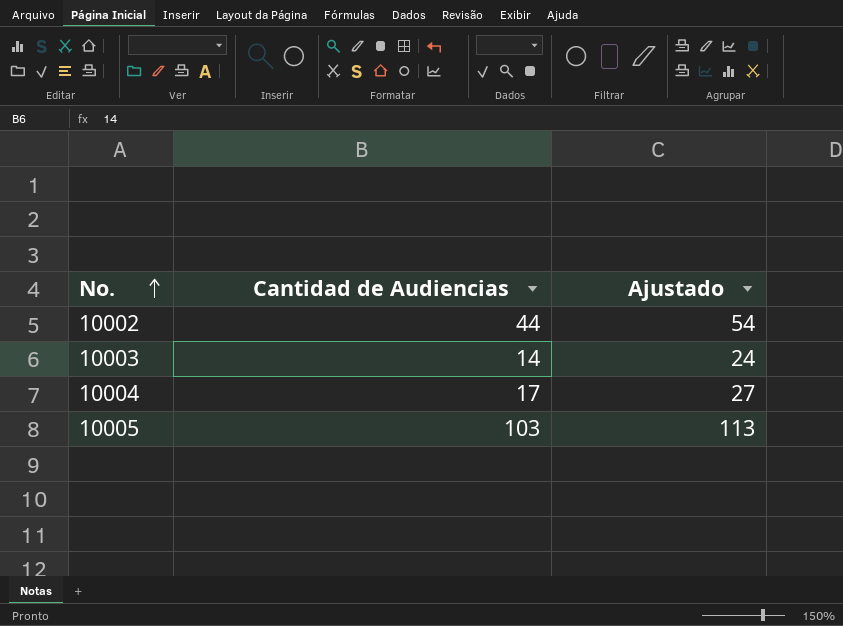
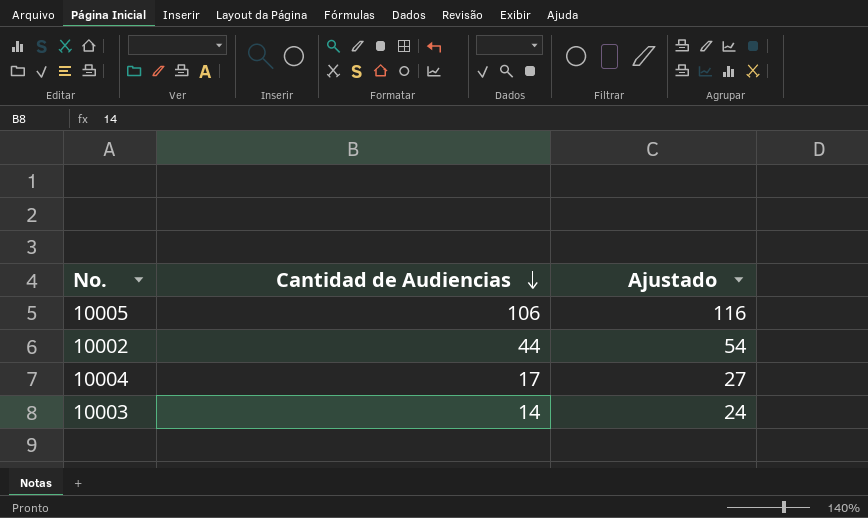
row order: No. ascending -> Cantidad de Audiencias descending
10005 | Cantidad de Audiencias: 103 -> 106
10005 | Ajustado: 113 -> 116

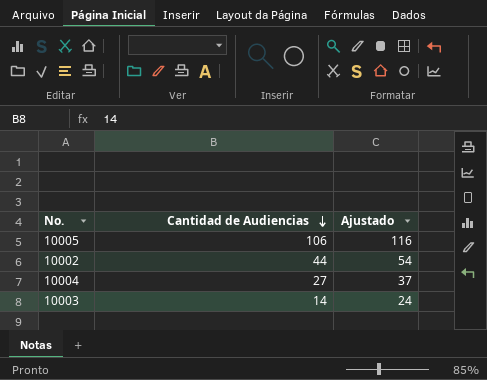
10004 | Cantidad de Audiencias: 17 -> 27
10004 | Ajustado: 27 -> 37

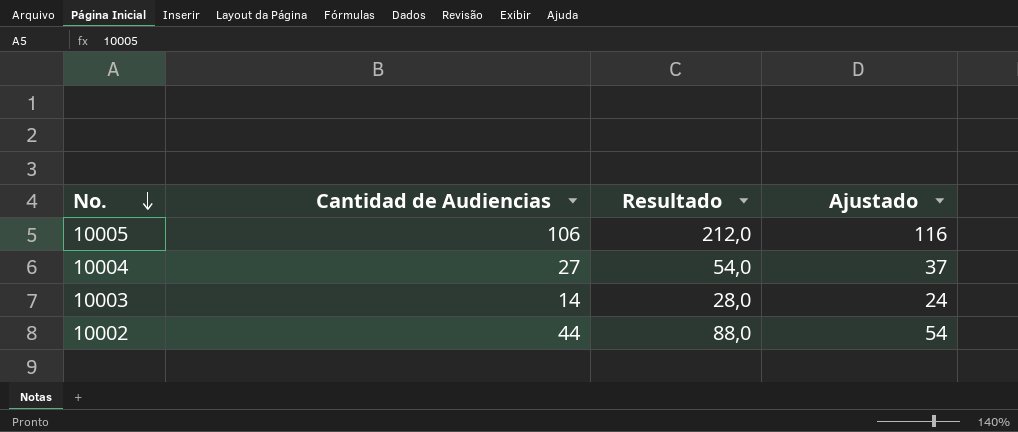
row order: Cantidad de Audiencias descending -> No. descending
column Resultado | formula: none -> [Cantidad de Audiencias] * 2

